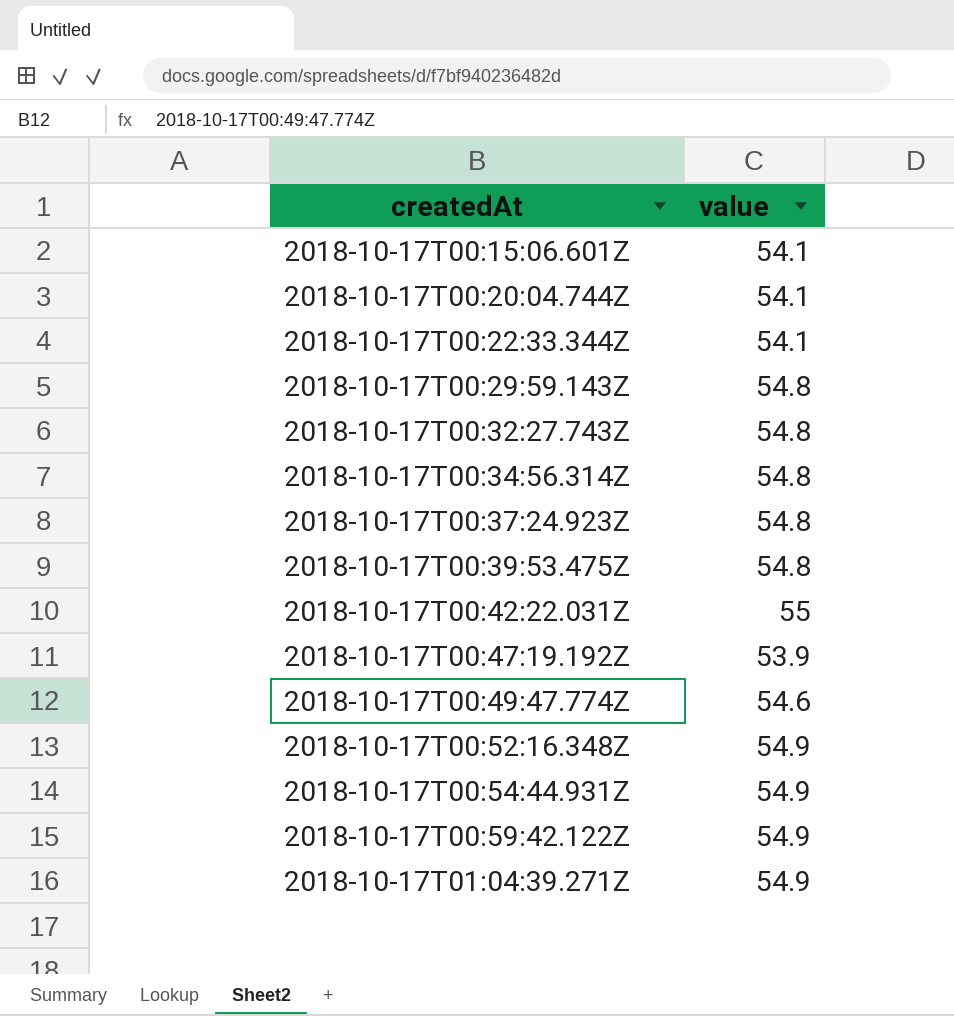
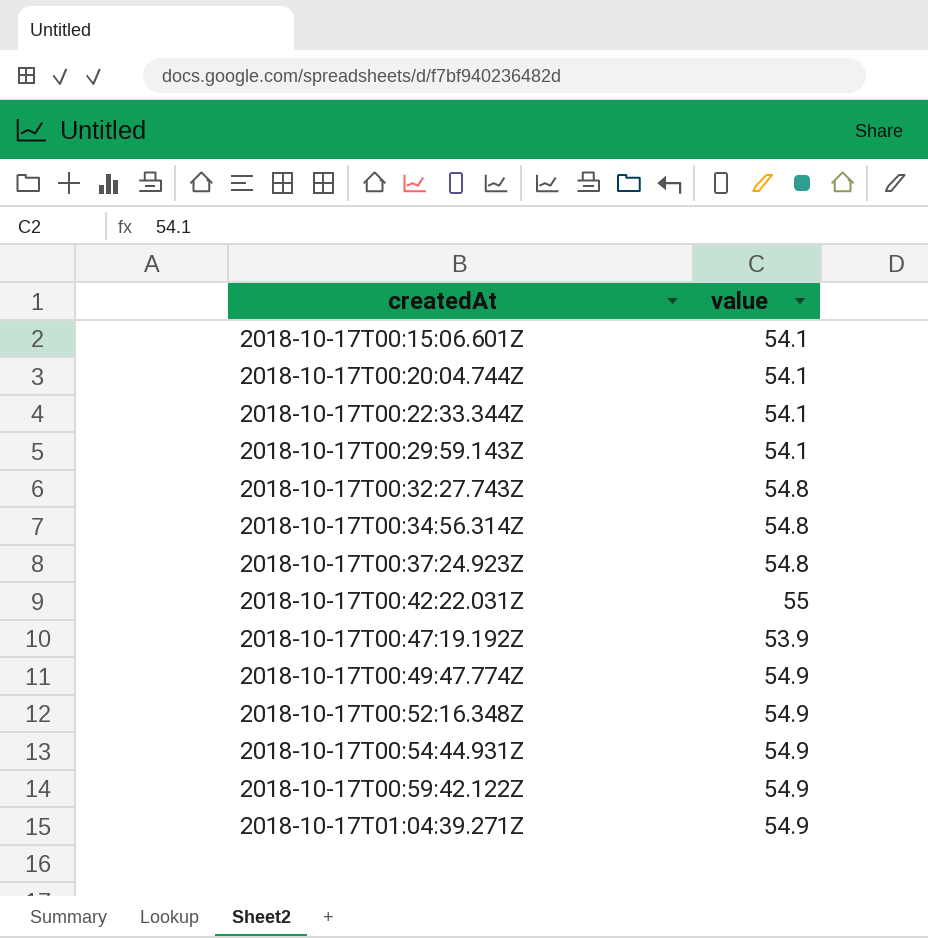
row 2018-10-17T00:39:53.475Z: 54.8 -> none
2018-10-17T00:29:59.143Z | value: 54.8 -> 54.1
2018-10-17T00:49:47.774Z | value: 54.6 -> 54.9

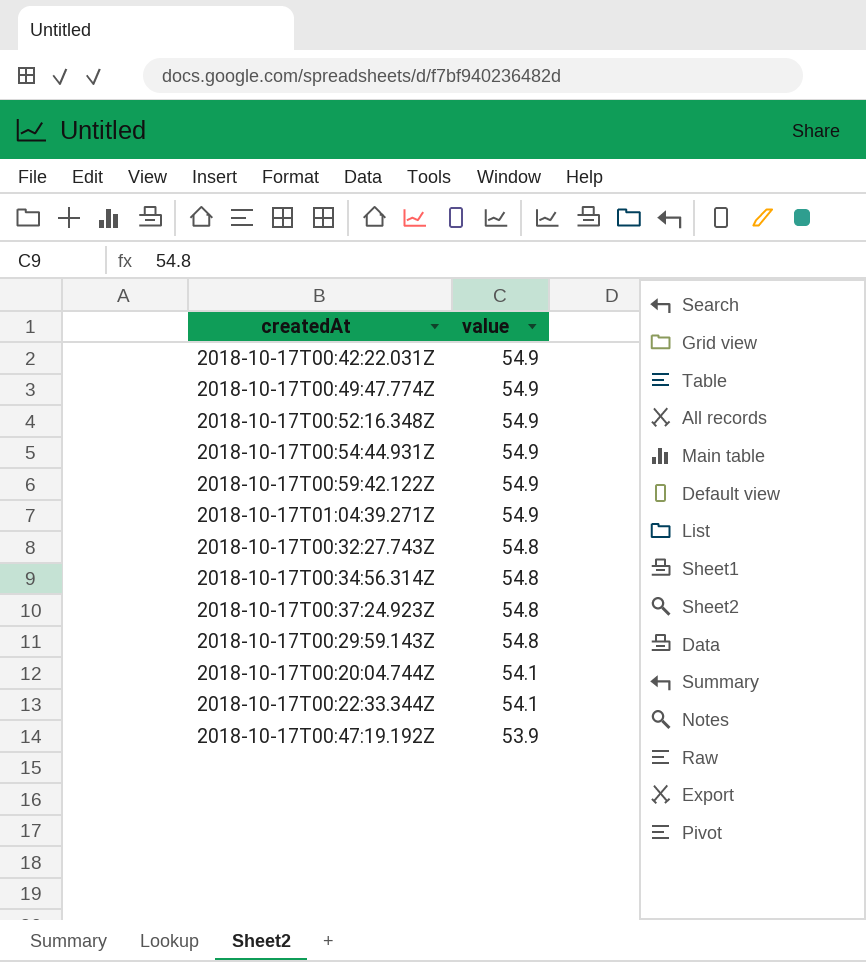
row order: createdAt ascending -> value descending
row 2018-10-17T00:15:06.601Z: 54.1 -> none
2018-10-17T00:42:22.031Z | value: 55 -> 54.9
2018-10-17T00:29:59.143Z | value: 54.1 -> 54.8

